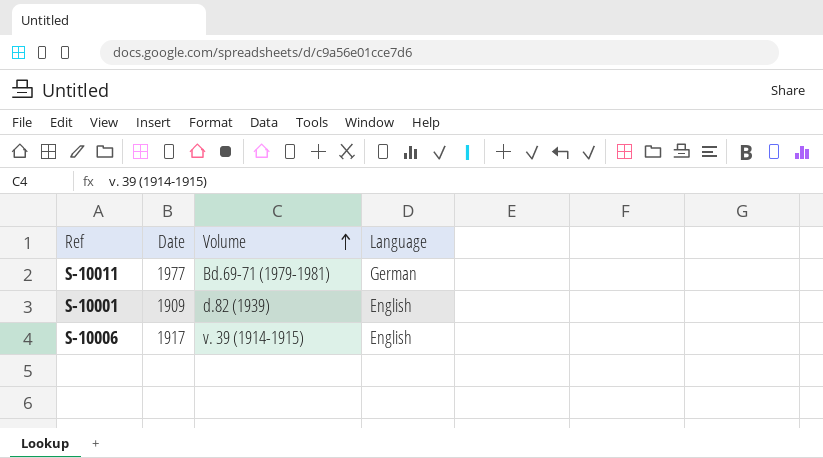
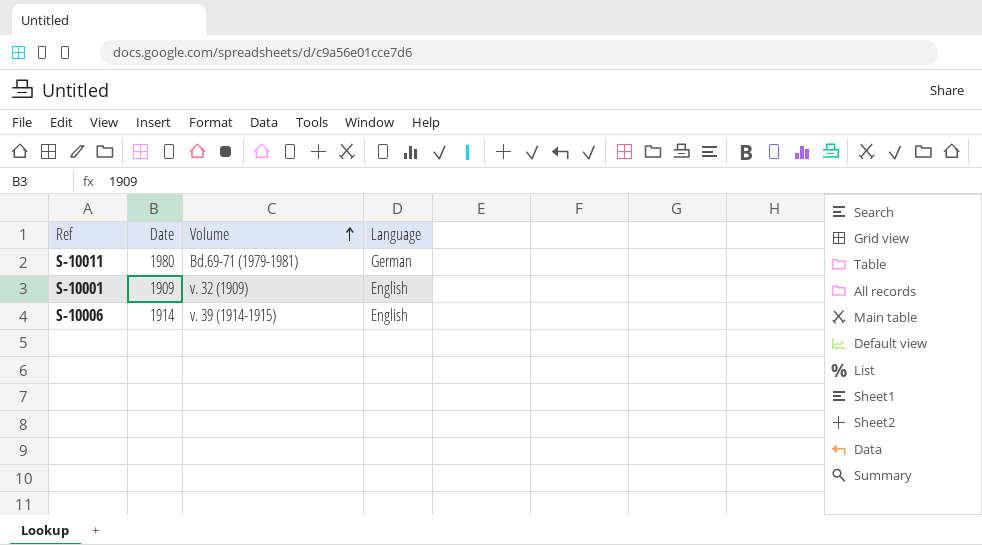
S-10011 | Date: 1977 -> 1980
S-10001 | Volume: d.82 (1939) -> v. 32 (1909)
S-10006 | Date: 1917 -> 1914

